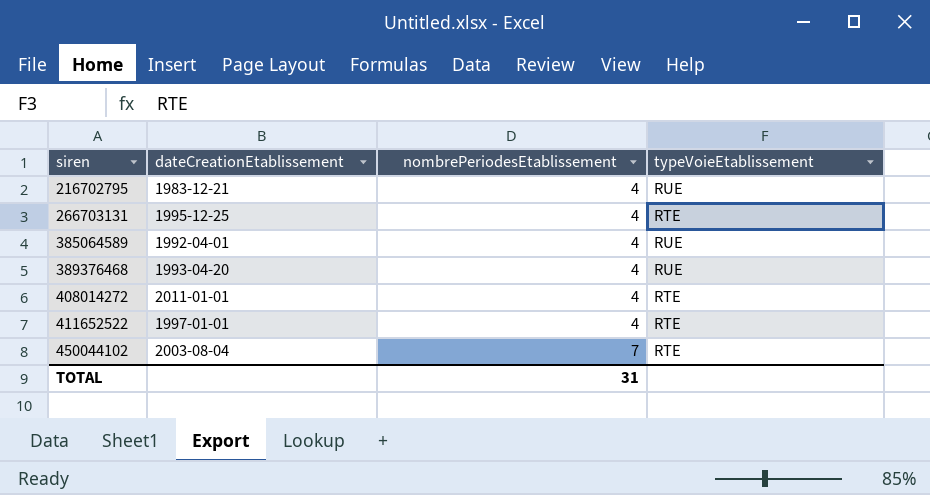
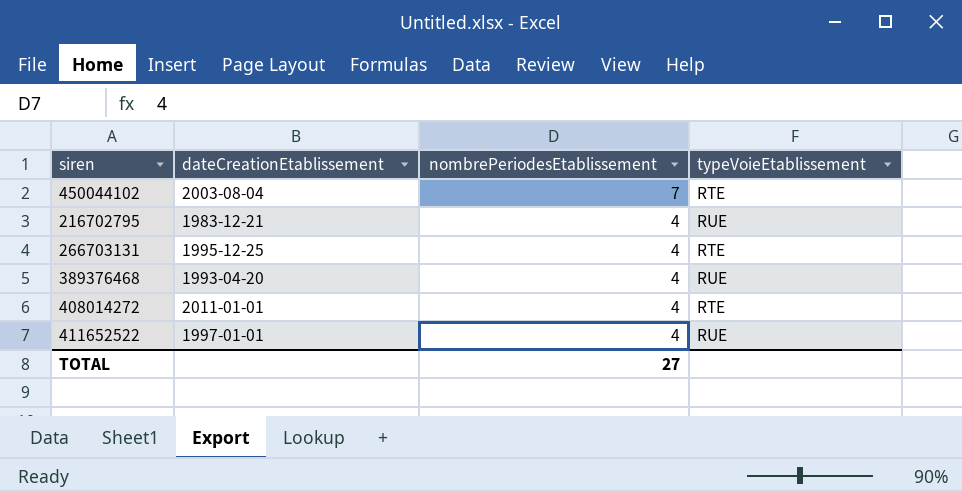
row order: siren ascending -> nombrePeriodesEtablissement descending
row 385064589: 1992-04-01 | 4 | RUE -> none
411652522 | typeVoieEtablissement: RTE -> RUE
TOTAL | nombrePeriodesEtablissement: 31 -> 27

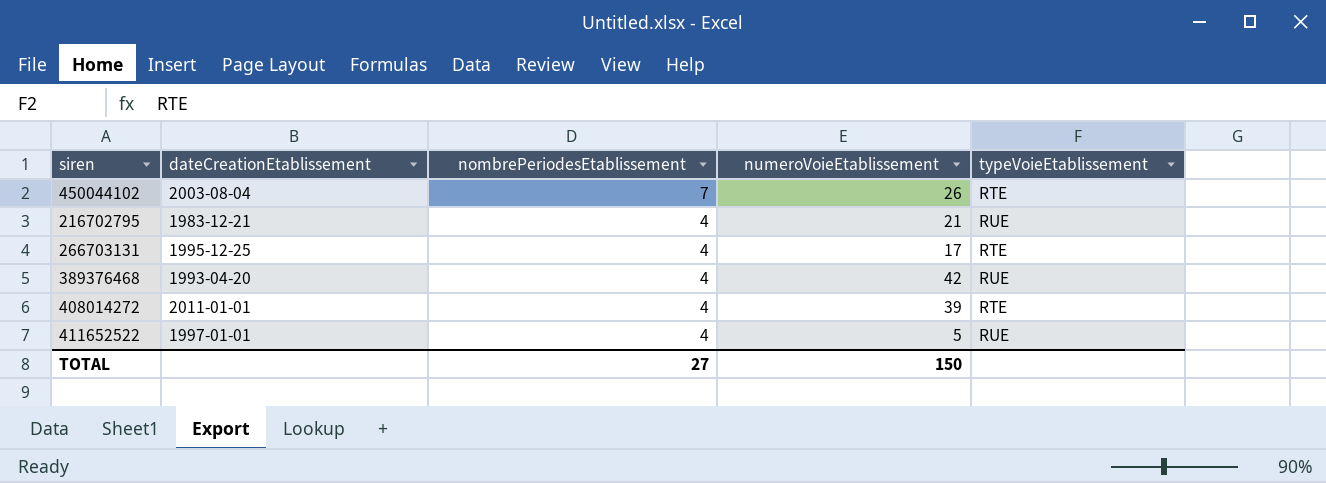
column numeroVoieEtablissement | position: none -> 4

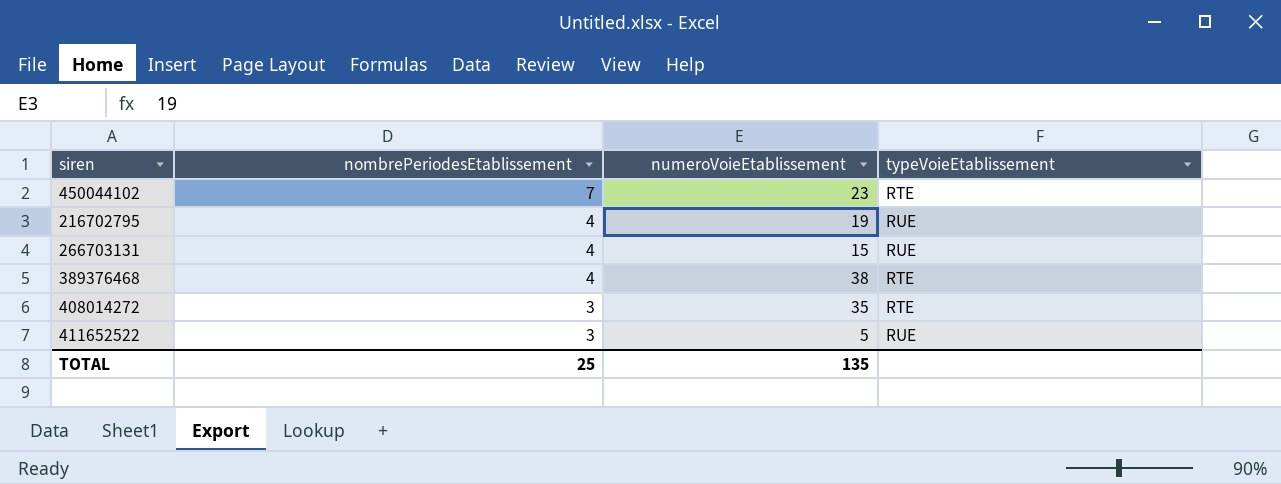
column dateCreationEtablissement | position: 2 -> none
450044102 | numeroVoieEtablissement: 26 -> 23
216702795 | numeroVoieEtablissement: 21 -> 19
266703131 | numeroVoieEtablissement: 17 -> 15
266703131 | typeVoieEtablissement: RTE -> RUE
389376468 | numeroVoieEtablissement: 42 -> 38
389376468 | typeVoieEtablissement: RUE -> RTE
408014272 | nombrePeriodesEtablissement: 4 -> 3
408014272 | numeroVoieEtablissement: 39 -> 35
411652522 | nombrePeriodesEtablissement: 4 -> 3
TOTAL | nombrePeriodesEtablissement: 27 -> 25
TOTAL | numeroVoieEtablissement: 150 -> 135

